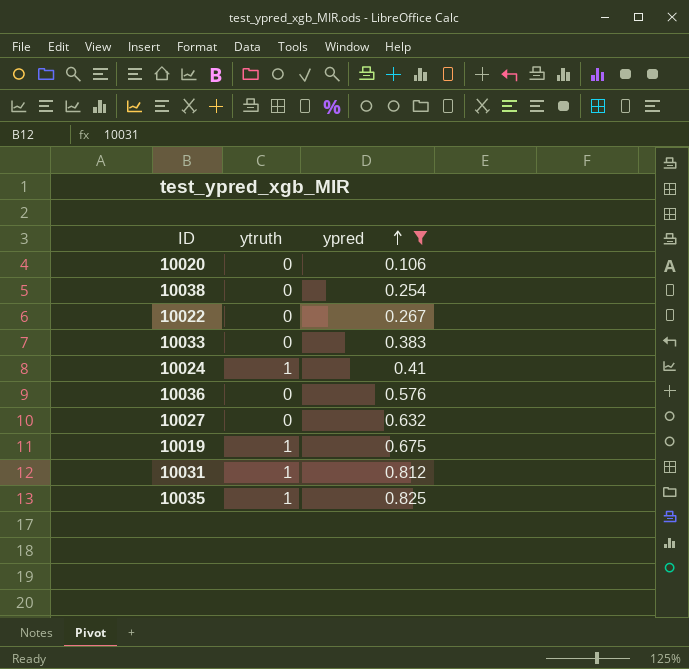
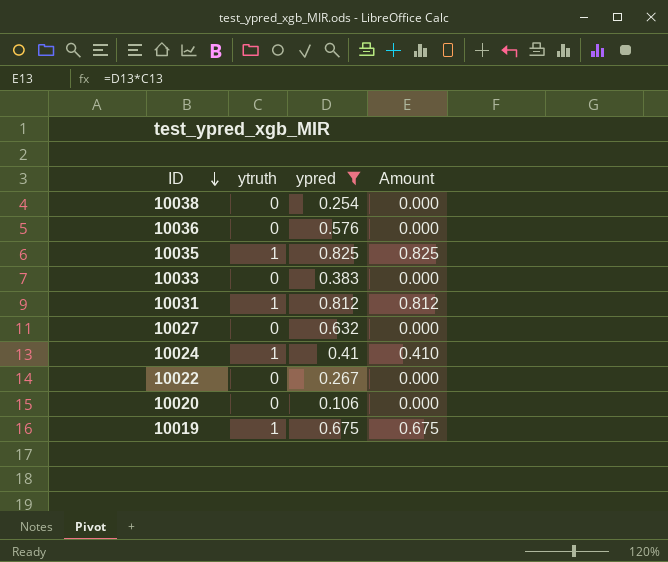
row order: ypred ascending -> ID descending
column Amount | formula: none -> [ytruth] * [ypred]

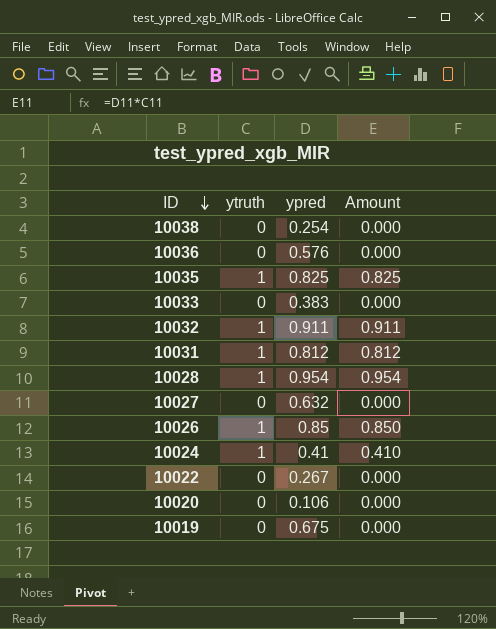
filter: ypred <= 0.825 -> none
10019 | ytruth: 1 -> 0
10019 | Amount: 0.675 -> 0.000

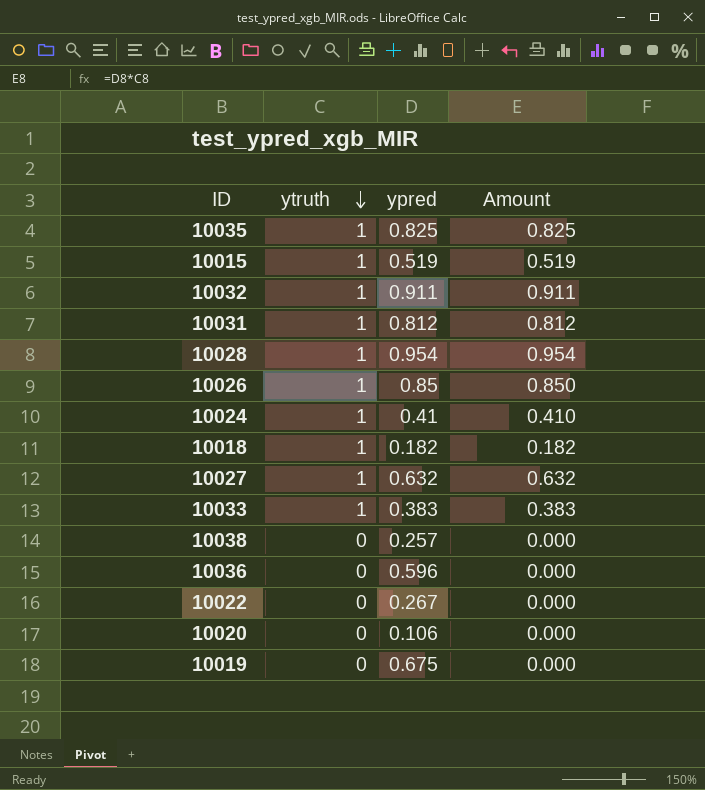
row order: ID descending -> ytruth descending
row 10015: none -> 1 | 0.519 | 0.519
row 10018: none -> 1 | 0.182 | 0.182
10027 | ytruth: 0 -> 1
10027 | Amount: 0.000 -> 0.632
10033 | ytruth: 0 -> 1
10033 | Amount: 0.000 -> 0.383
10038 | ypred: 0.254 -> 0.257
10036 | ypred: 0.576 -> 0.596

